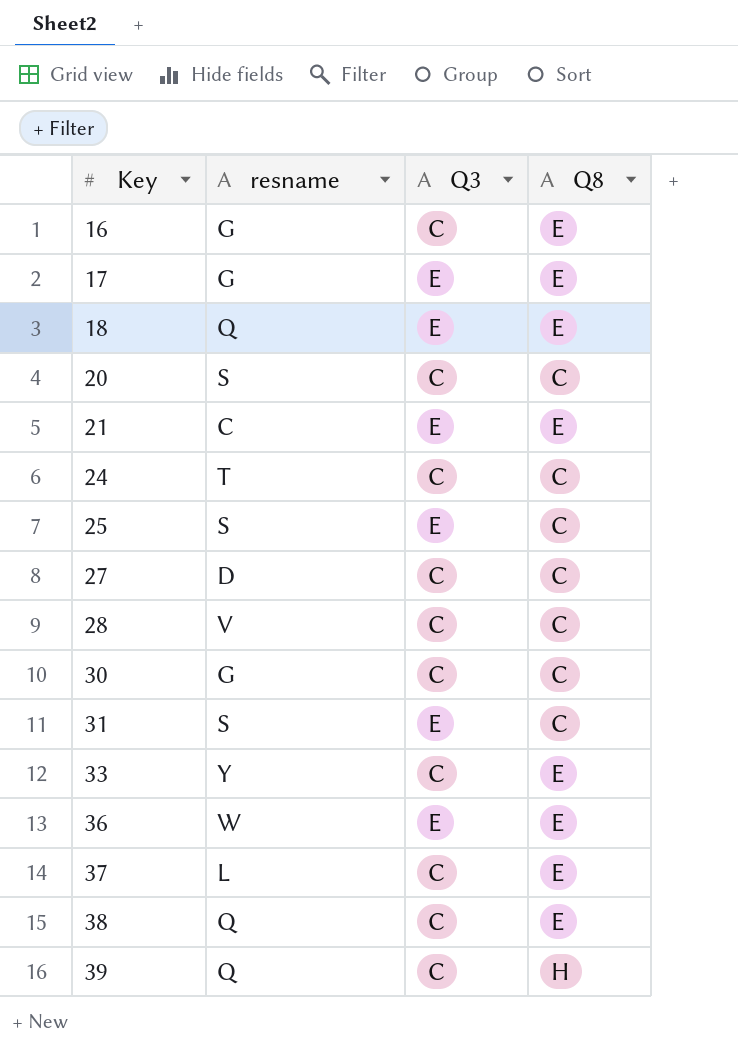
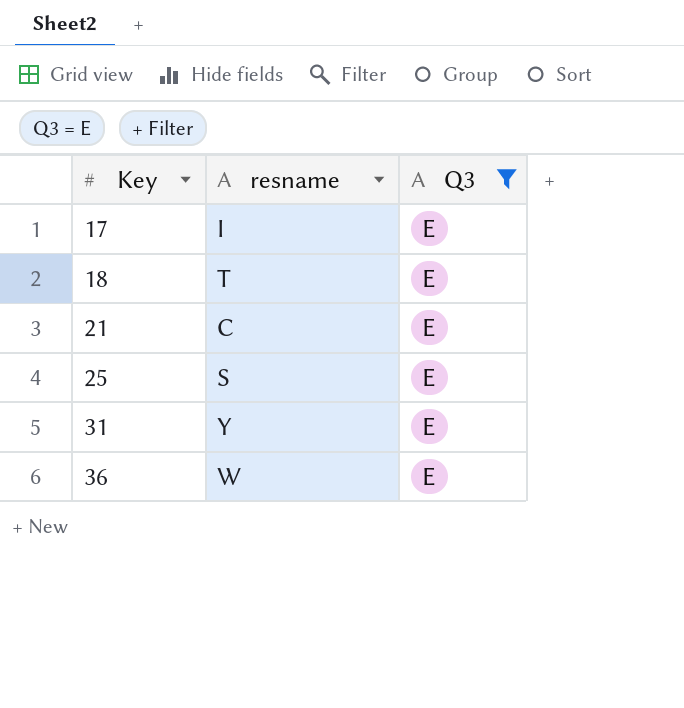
filter: none -> Q3 = E
column Q8 | position: 4 -> none
17 | resname: G -> I
18 | resname: Q -> T
31 | resname: S -> Y

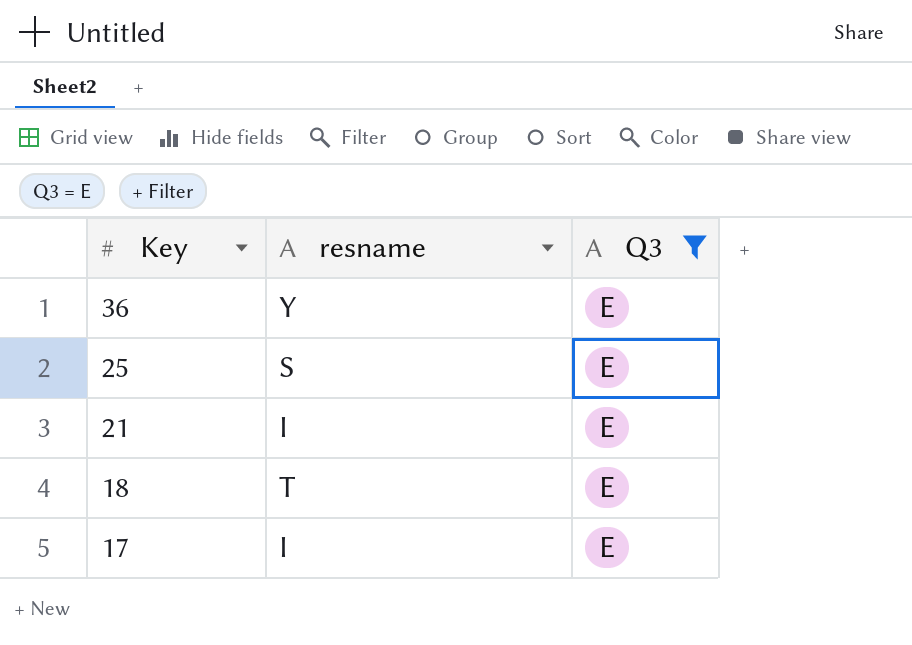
row order: Key ascending -> Key descending
row 31: Y | E -> none
36 | resname: W -> Y
21 | resname: C -> I

